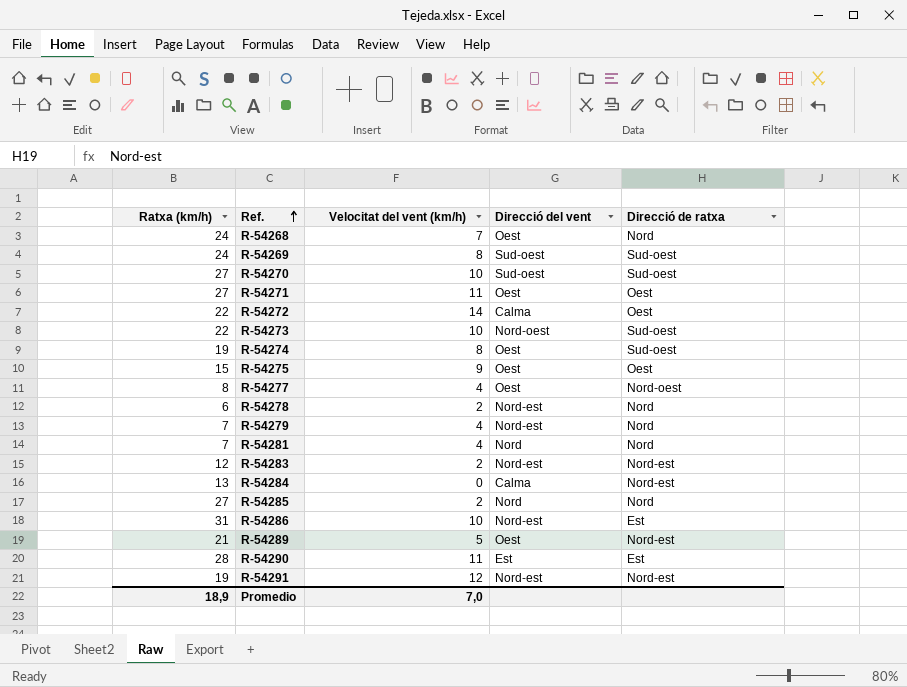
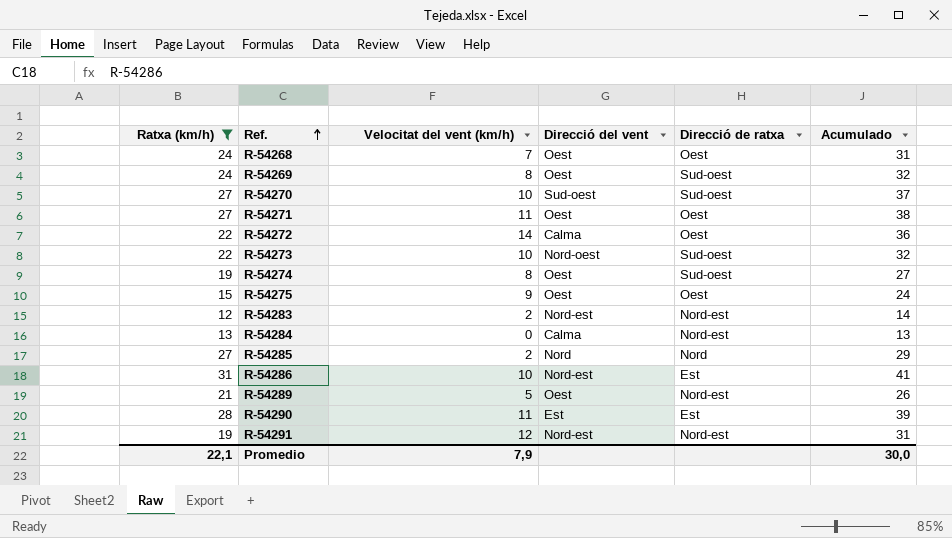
filter: none -> Ratxa (km/h) >= 12
column Acumulado | formula: none -> [Ratxa (km/h)] + [Velocitat del vent (km/h)]
R-54268 | Direcció de ratxa: Nord -> Oest
R-54269 | Direcció del vent: Sud-oest -> Oest
Promedio | Ratxa (km/h): 18,9 -> 22,1
Promedio | Velocitat del vent (km/h): 7,0 -> 7,9

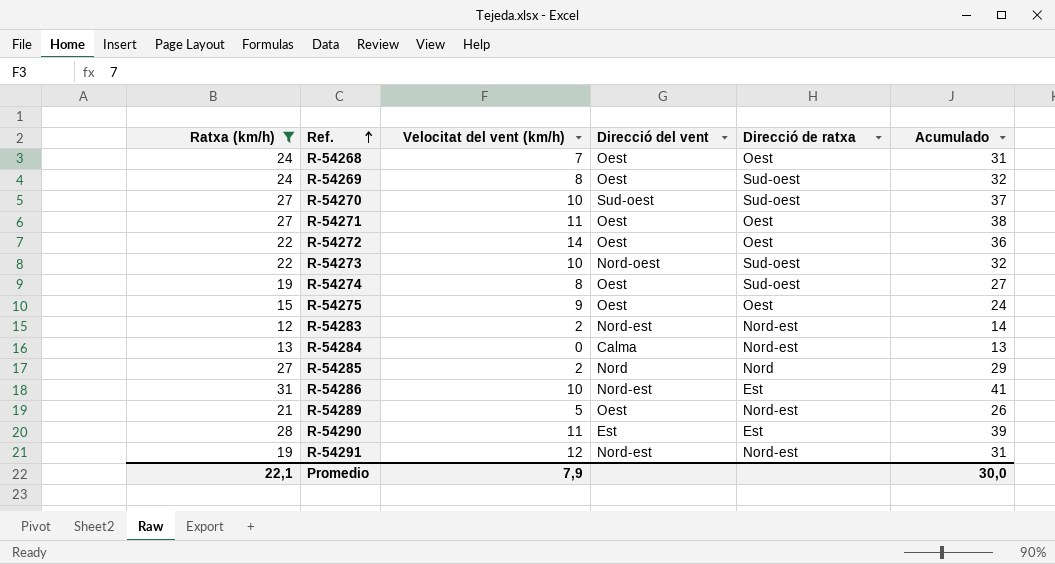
R-54272 | Direcció del vent: Calma -> Oest

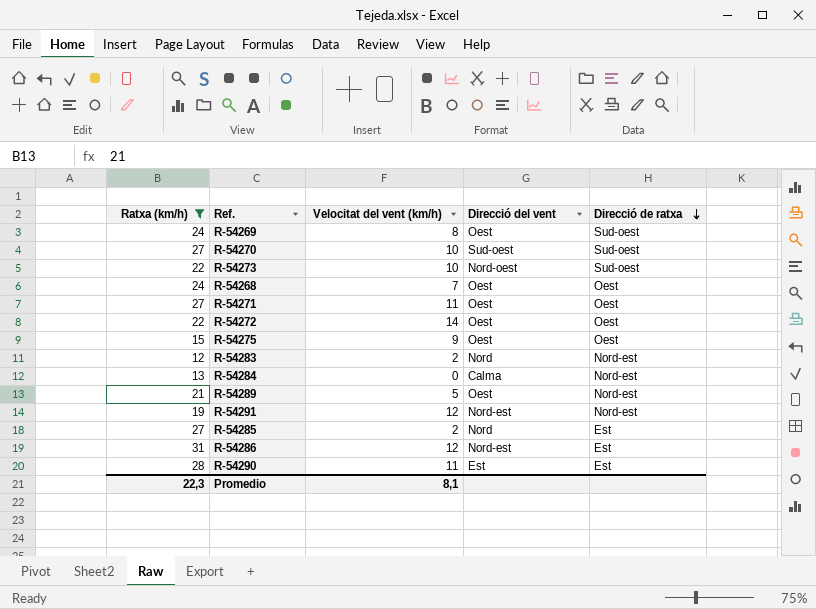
row order: Ref. ascending -> Direcció de ratxa descending
column Acumulado | formula: [Ratxa (km/h)] + [Velocitat del vent (km/h)] -> none
row R-54274: 19 | 8 | Oest | Sud-oest | 27 -> none
R-54283 | Direcció del vent: Nord-est -> Nord
R-54285 | Direcció de ratxa: Nord -> Est
R-54286 | Velocitat del vent (km/h): 10 -> 12
Promedio | Ratxa (km/h): 22,1 -> 22,3
Promedio | Velocitat del vent (km/h): 7,9 -> 8,1

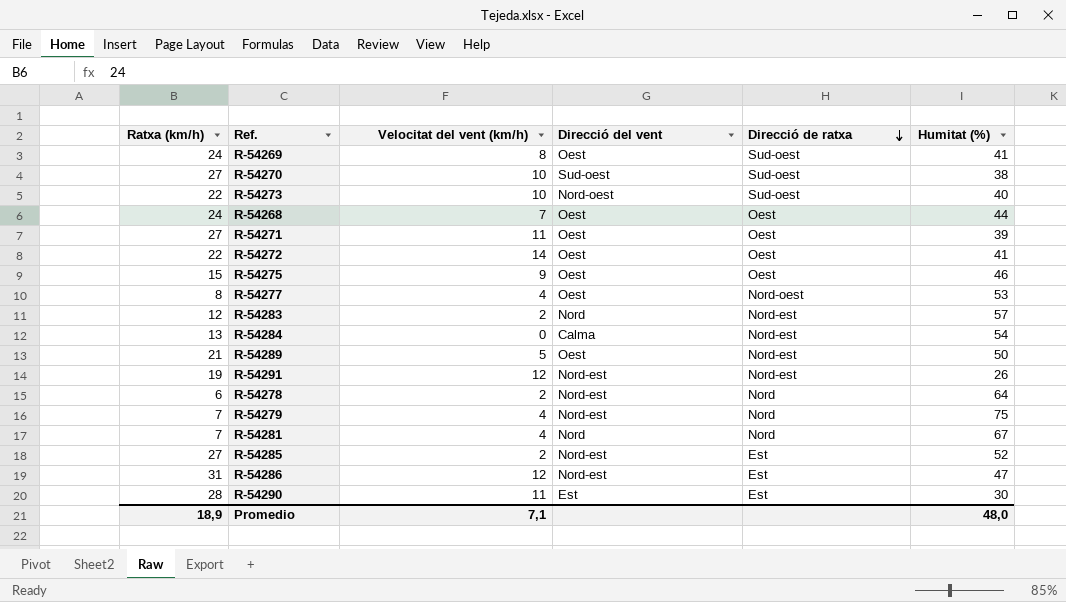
filter: Ratxa (km/h) >= 12 -> none
column Humitat (%) | position: none -> 6
R-54285 | Direcció del vent: Nord -> Nord-est
Promedio | Ratxa (km/h): 22,3 -> 18,9
Promedio | Velocitat del vent (km/h): 8,1 -> 7,1

